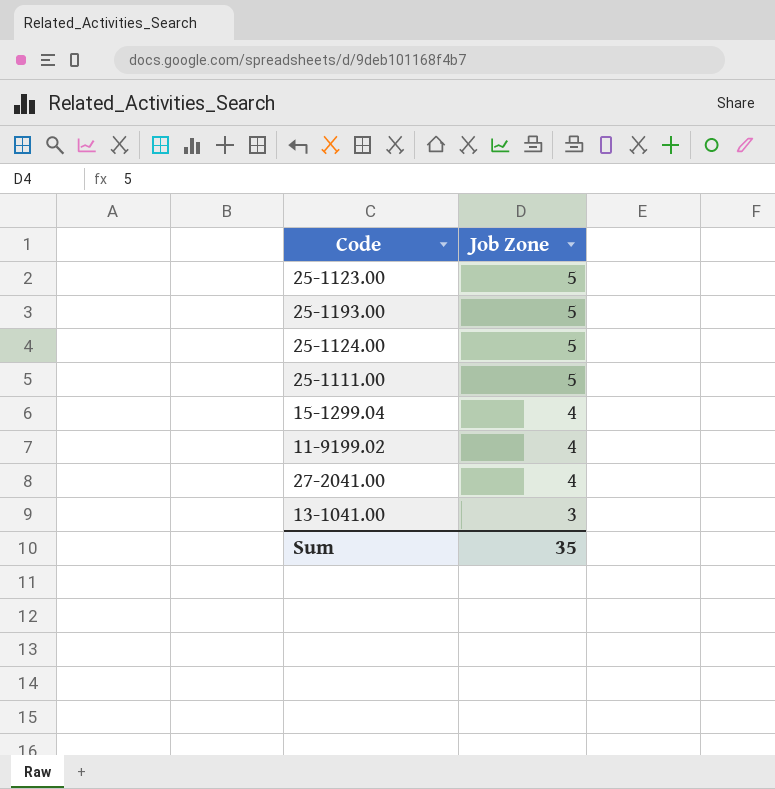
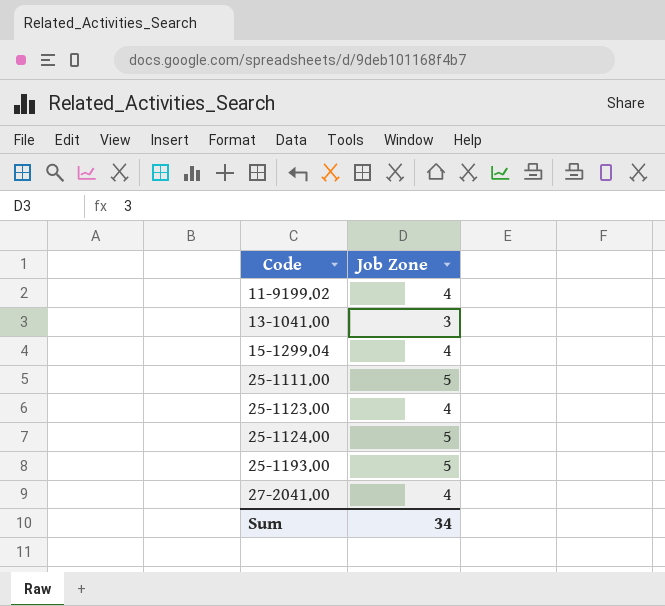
row order: Job Zone descending -> Code ascending
25-1123.00 | Job Zone: 5 -> 4
Sum | Job Zone: 35 -> 34

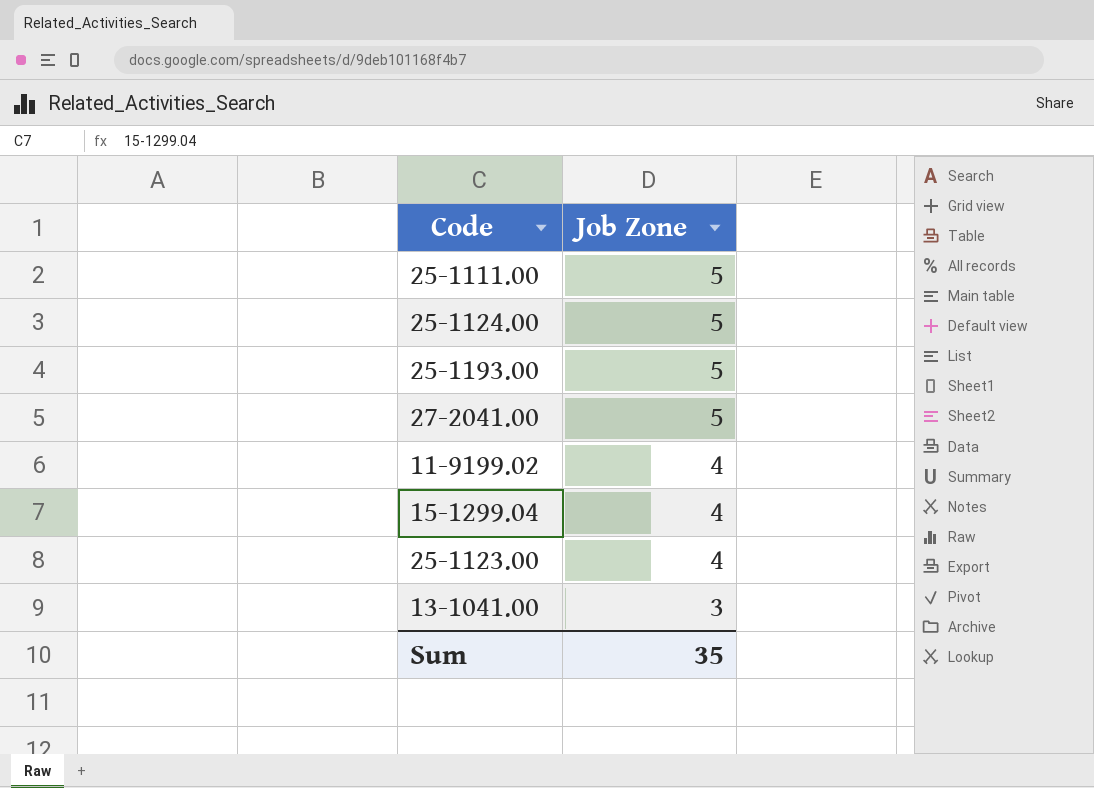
row order: Code ascending -> Job Zone descending
27-2041.00 | Job Zone: 4 -> 5
Sum | Job Zone: 34 -> 35

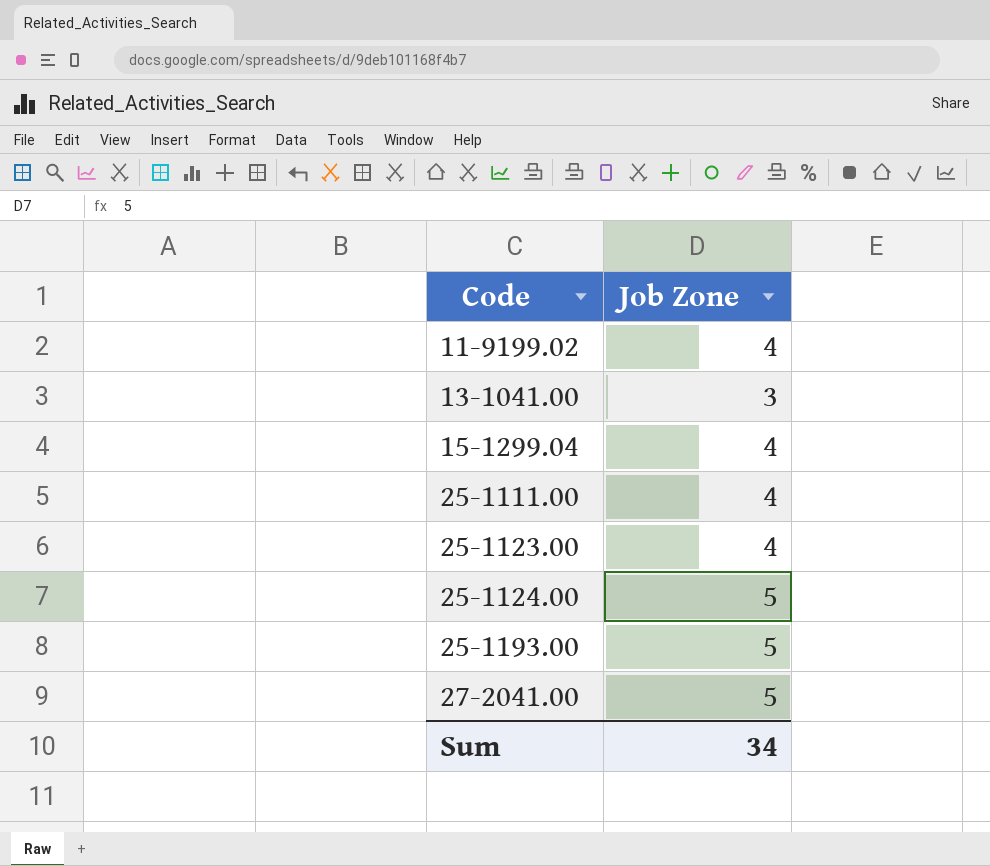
row order: Job Zone descending -> Code ascending
25-1111.00 | Job Zone: 5 -> 4
Sum | Job Zone: 35 -> 34

